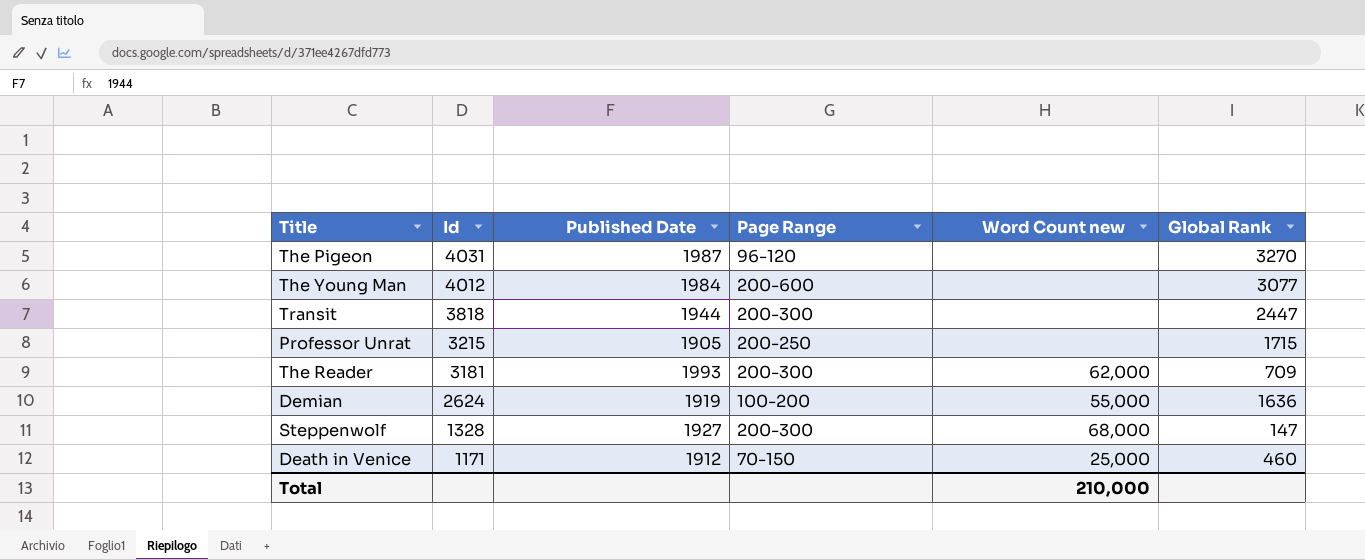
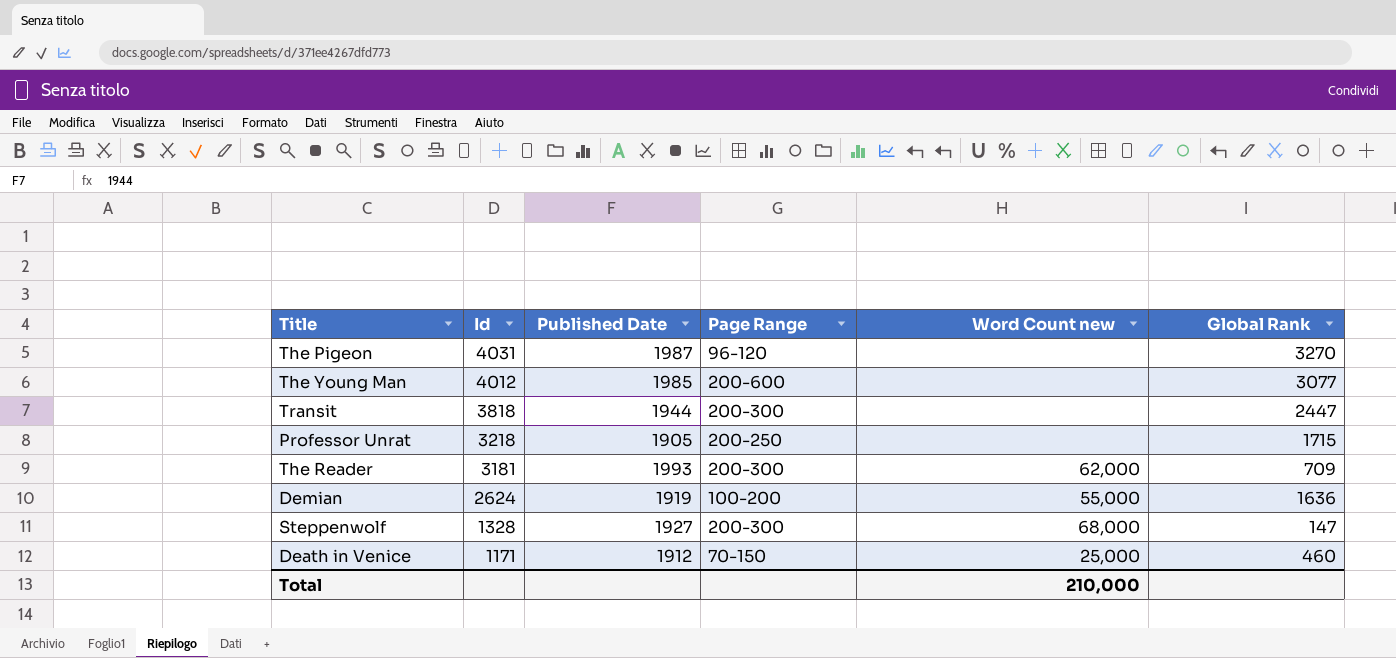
The Young Man | Published Date: 1984 -> 1985
Professor Unrat | Id: 3215 -> 3218

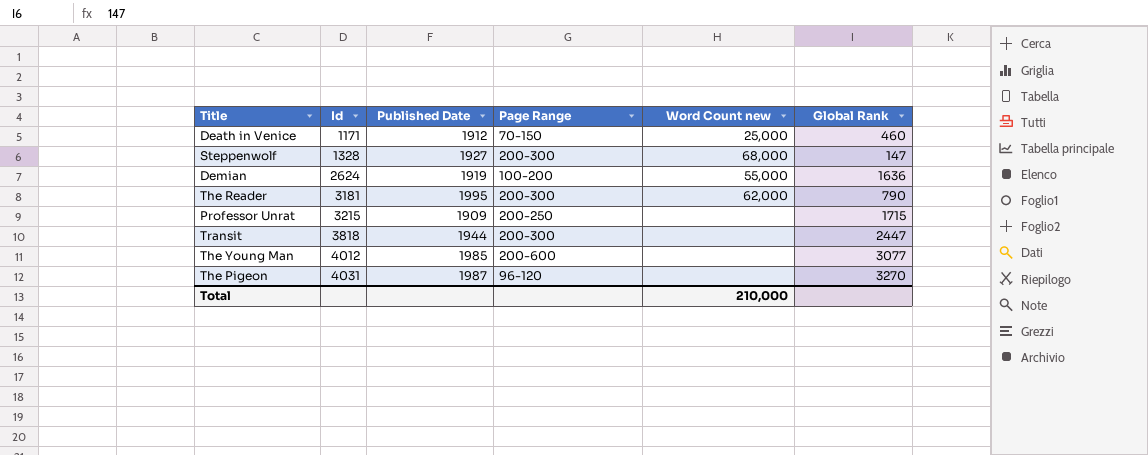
row order: Id descending -> Id ascending
The Reader | Published Date: 1993 -> 1995
The Reader | Global Rank: 709 -> 790
Professor Unrat | Id: 3218 -> 3215
Professor Unrat | Published Date: 1905 -> 1909

